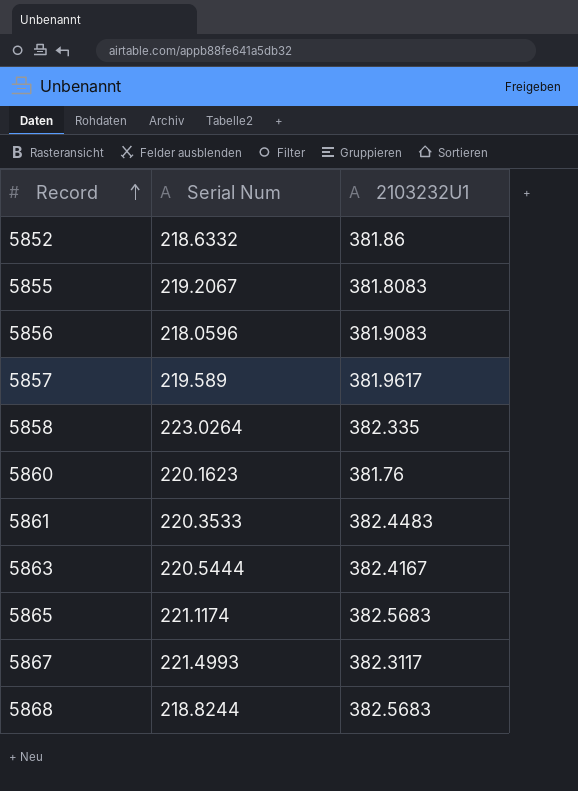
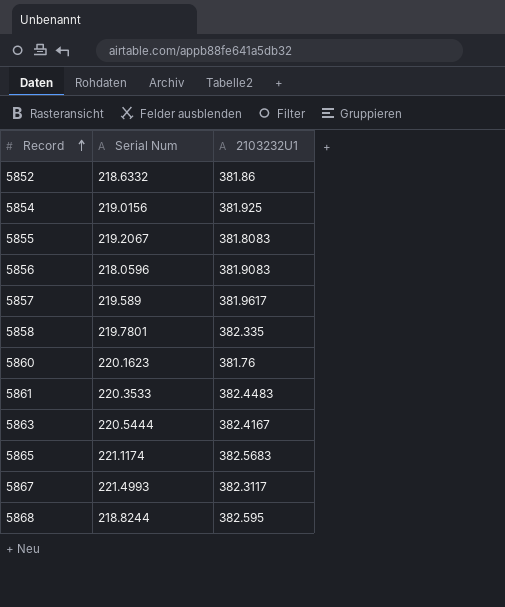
row 5854: none -> 219.0156 | 381.925
5858 | Serial Num: 223.0264 -> 219.7801
5868 | 2103232U1: 382.5683 -> 382.595

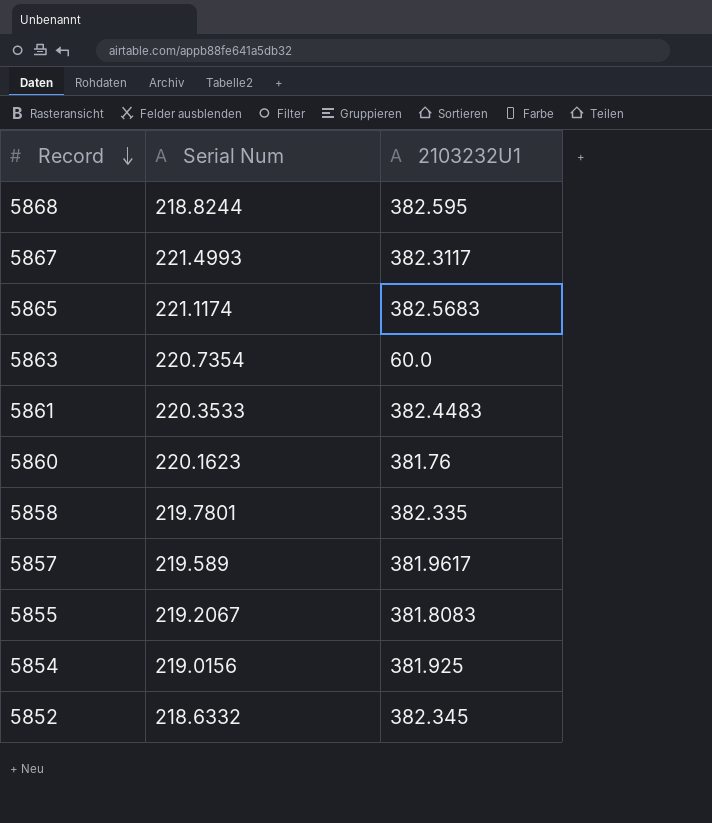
row order: Record ascending -> Record descending
row 5856: 218.0596 | 381.9083 -> none
5863 | Serial Num: 220.5444 -> 220.7354
5863 | 2103232U1: 382.4167 -> 60.0
5852 | 2103232U1: 381.86 -> 382.345

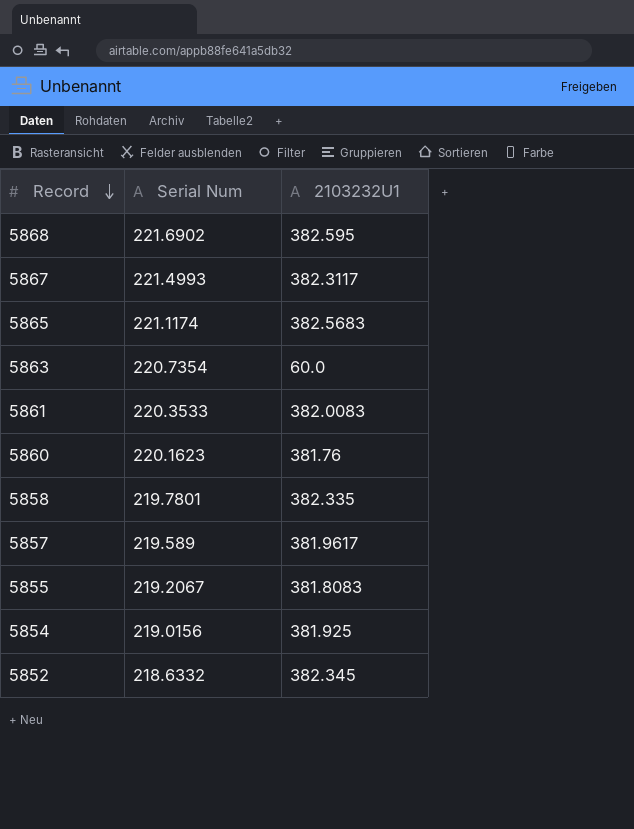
5868 | Serial Num: 218.8244 -> 221.6902
5861 | 2103232U1: 382.4483 -> 382.0083

